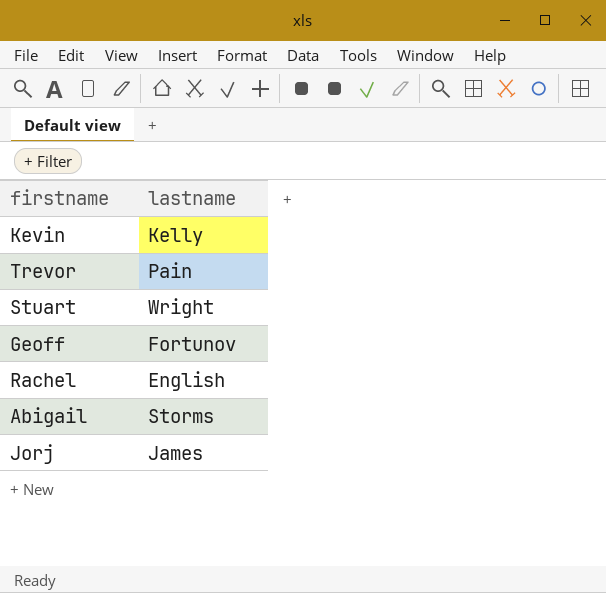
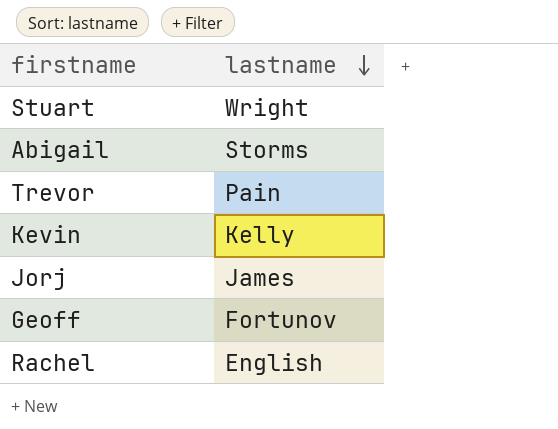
row order: none -> lastname descending

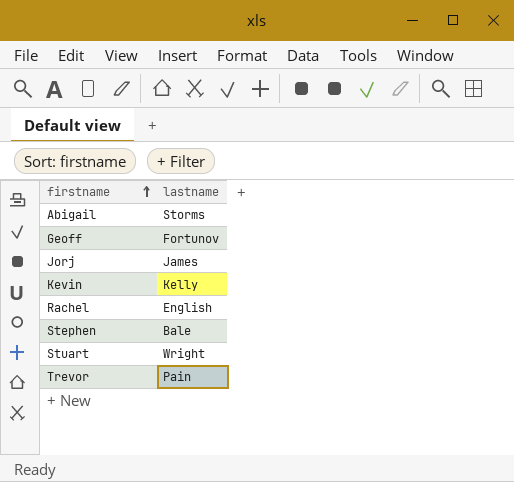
row order: lastname descending -> firstname ascending
row Stephen: none -> Bale

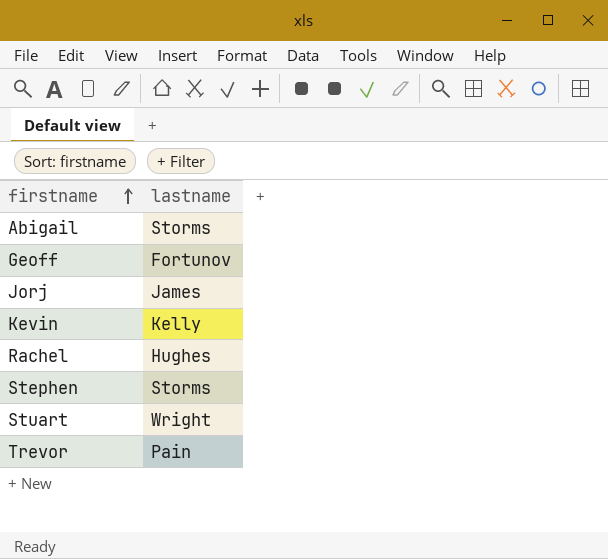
Rachel | lastname: English -> Hughes
Stephen | lastname: Bale -> Storms

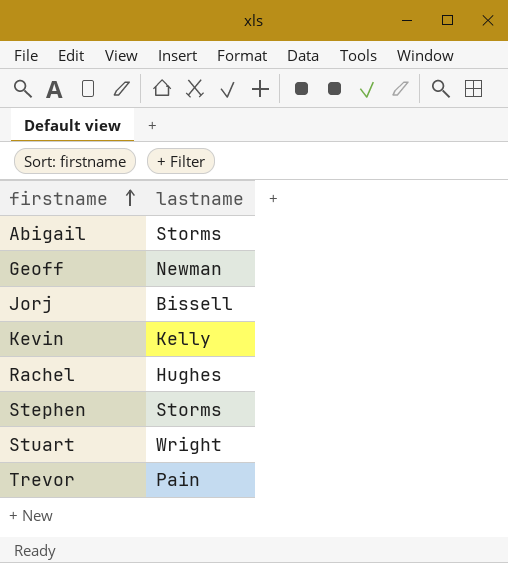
Geoff | lastname: Fortunov -> Newman
Jorj | lastname: James -> Bissell

